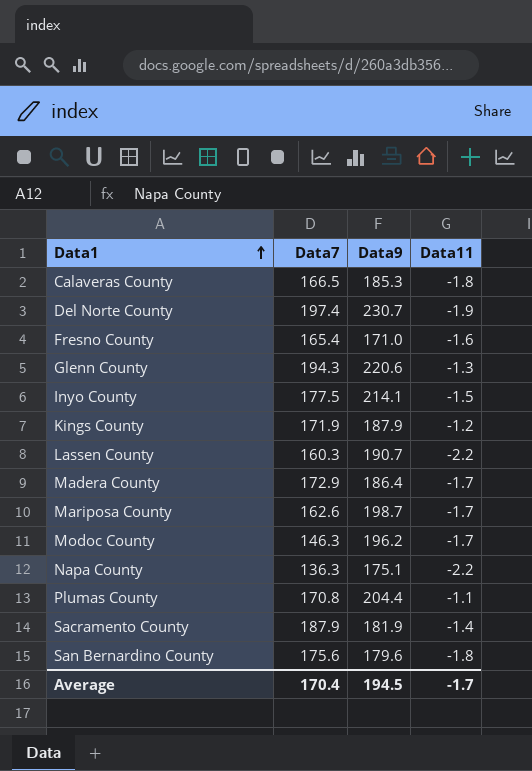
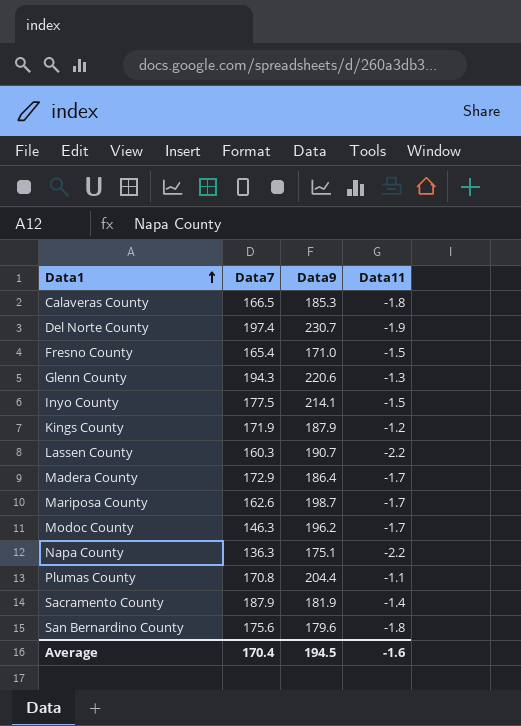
Fresno County | Data11: -1.6 -> -1.5
Average | Data11: -1.7 -> -1.6

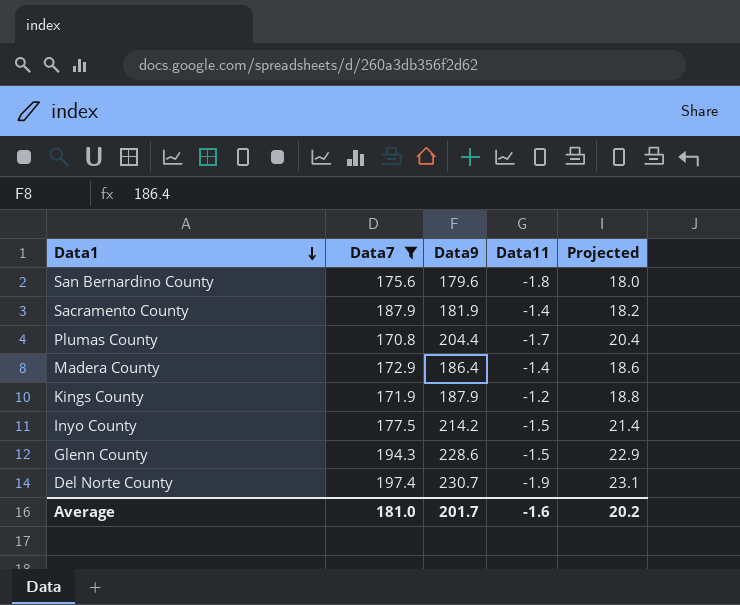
filter: none -> Data7 >= 170.8
row order: Data1 ascending -> Data1 descending
column Projected | formula: none -> [Data9] * 0.1
Plumas County | Data11: -1.1 -> -1.7
Madera County | Data11: -1.7 -> -1.4
Inyo County | Data9: 214.1 -> 214.2
Glenn County | Data9: 220.6 -> 228.6
Glenn County | Data11: -1.3 -> -1.5
Average | Data7: 170.4 -> 181.0
Average | Data9: 194.5 -> 201.7

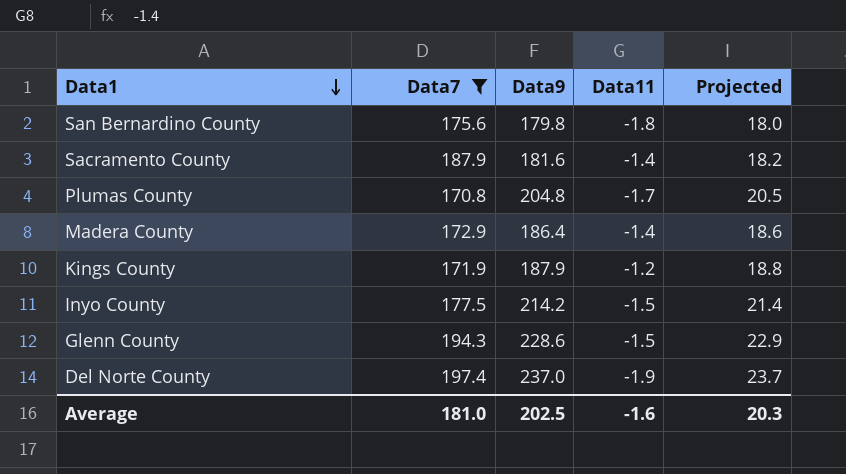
San Bernardino County | Data9: 179.6 -> 179.8
Sacramento County | Data9: 181.9 -> 181.6
Plumas County | Data9: 204.4 -> 204.8
Plumas County | Projected: 20.4 -> 20.5
Del Norte County | Data9: 230.7 -> 237.0
Del Norte County | Projected: 23.1 -> 23.7
Average | Data9: 201.7 -> 202.5
Average | Projected: 20.2 -> 20.3

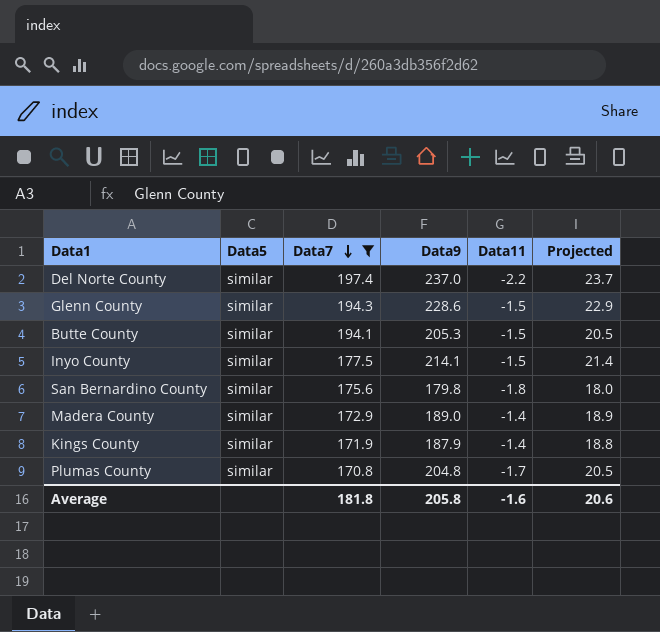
row order: Data1 descending -> Data7 descending
column Data5 | position: none -> 2
row Sacramento County: 187.9 | 181.6 | -1.4 | 18.2 -> none
Del Norte County | Data11: -1.9 -> -2.2
row Butte County: none -> similar | 194.1 | 205.3 | -1.5 | 20.5
Inyo County | Data9: 214.2 -> 214.1
Madera County | Data9: 186.4 -> 189.0
Madera County | Projected: 18.6 -> 18.9
Kings County | Data11: -1.2 -> -1.4
Average | Data7: 181.0 -> 181.8
Average | Data9: 202.5 -> 205.8
Average | Projected: 20.3 -> 20.6

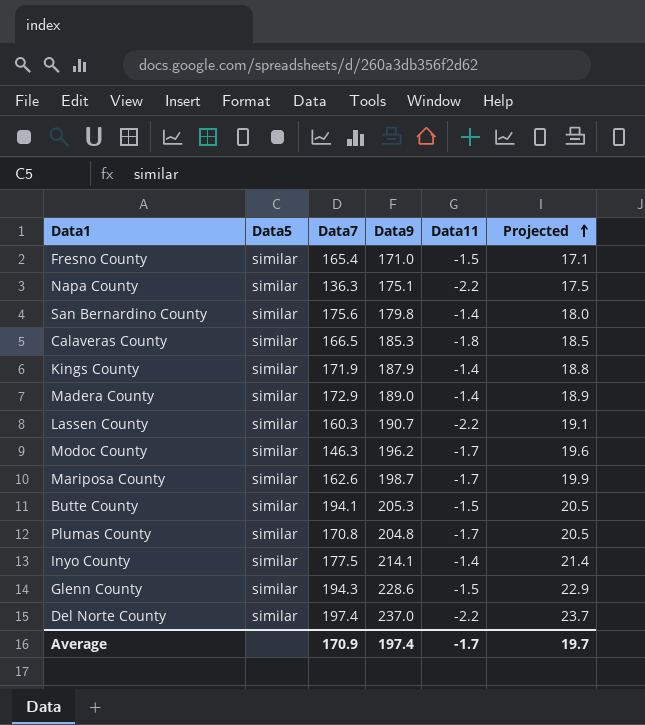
filter: Data7 >= 170.8 -> none
row order: Data7 descending -> Projected ascending
San Bernardino County | Data11: -1.8 -> -1.4
Inyo County | Data11: -1.5 -> -1.4
Average | Data7: 181.8 -> 170.9
Average | Data9: 205.8 -> 197.4
Average | Data11: -1.6 -> -1.7
Average | Projected: 20.6 -> 19.7

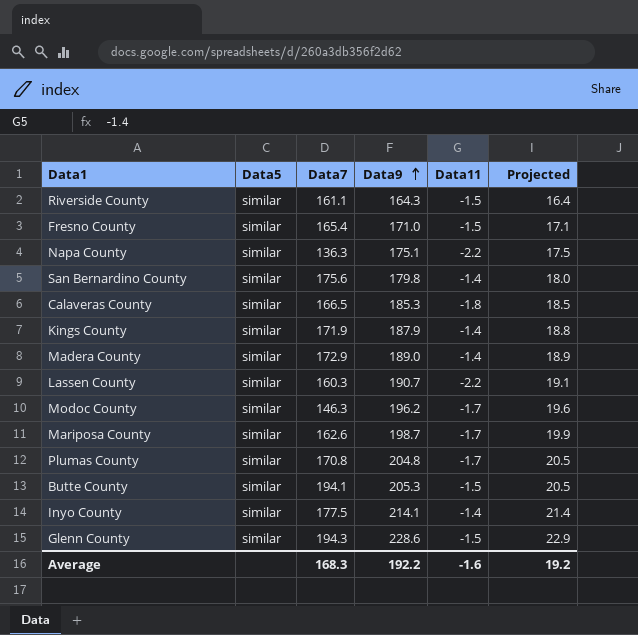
row order: Projected ascending -> Data9 ascending
row Del Norte County: similar | 197.4 | 237.0 | -2.2 | 23.7 -> none
row Riverside County: none -> similar | 161.1 | 164.3 | -1.5 | 16.4
Average | Data7: 170.9 -> 168.3
Average | Data9: 197.4 -> 192.2
Average | Data11: -1.7 -> -1.6
Average | Projected: 19.7 -> 19.2

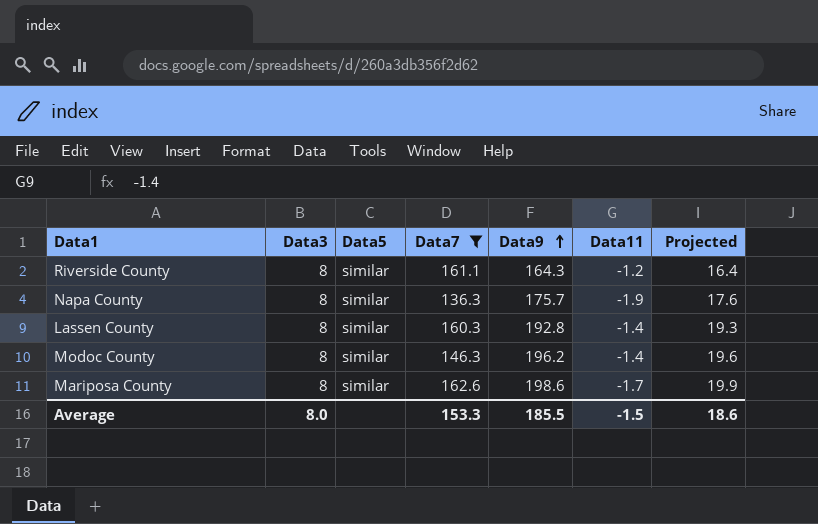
filter: none -> Data7 <= 162.6
column Data3 | position: none -> 2
Riverside County | Data11: -1.5 -> -1.2
Napa County | Data9: 175.1 -> 175.7
Napa County | Data11: -2.2 -> -1.9
Napa County | Projected: 17.5 -> 17.6
Lassen County | Data9: 190.7 -> 192.8
Lassen County | Data11: -2.2 -> -1.4
Lassen County | Projected: 19.1 -> 19.3
Modoc County | Data11: -1.7 -> -1.4
Mariposa County | Data9: 198.7 -> 198.6
Average | Data7: 168.3 -> 153.3
Average | Data9: 192.2 -> 185.5
Average | Data11: -1.6 -> -1.5
Average | Projected: 19.2 -> 18.6

